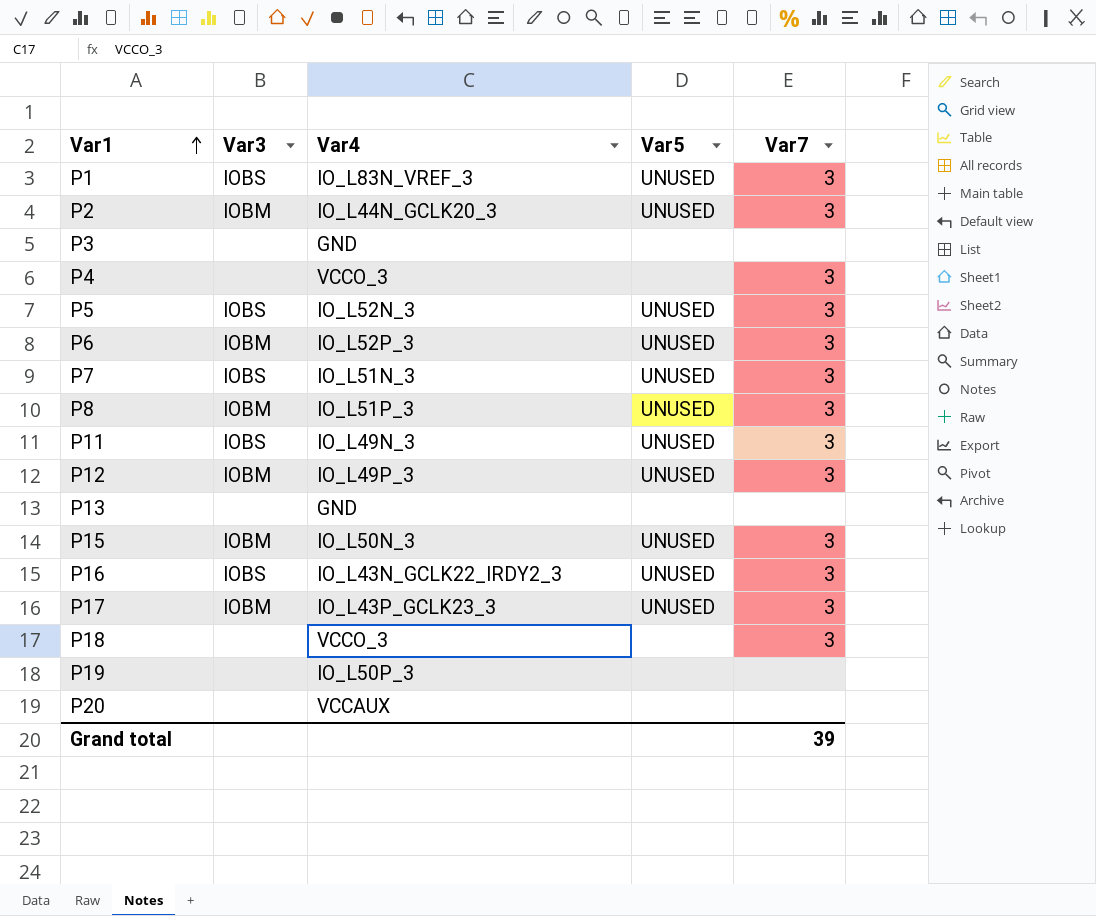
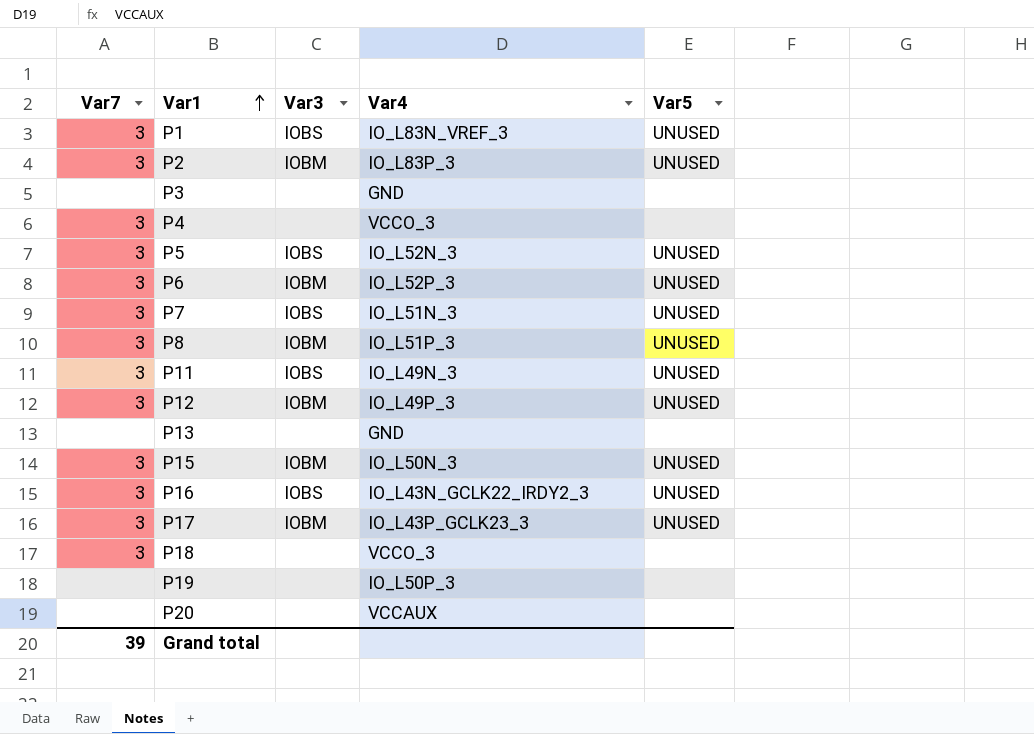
column Var7 | position: 5 -> 1
P2 | Var4: IO_L44N_GCLK20_3 -> IO_L83P_3

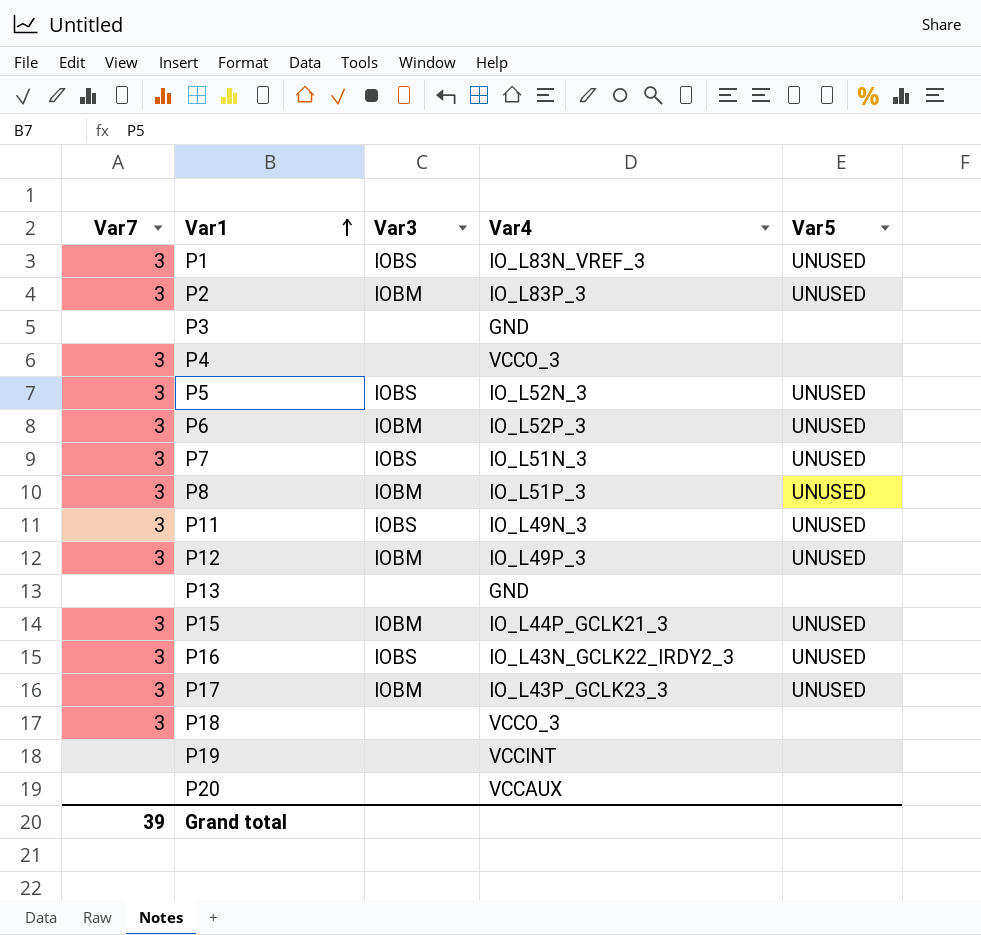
P15 | Var4: IO_L50N_3 -> IO_L44P_GCLK21_3
P19 | Var4: IO_L50P_3 -> VCCINT

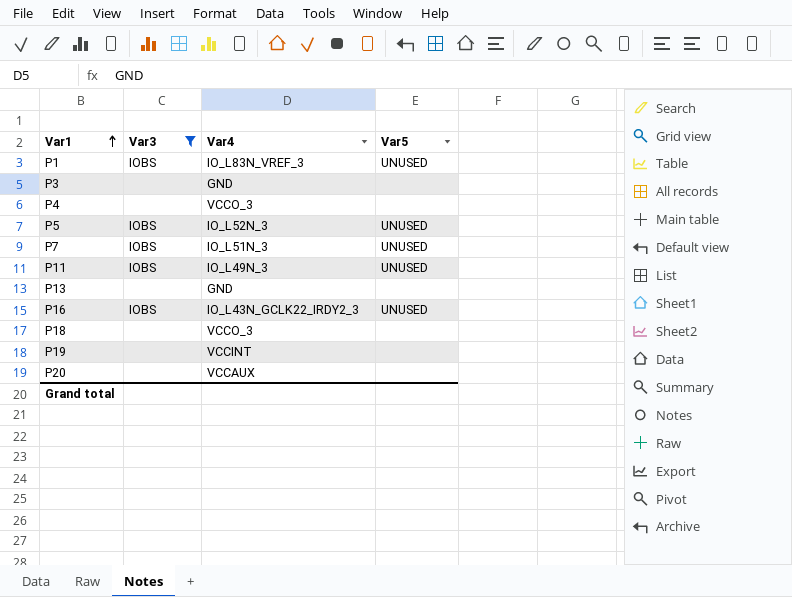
filter: none -> Var3 != IOBM
column Var7 | position: 1 -> none

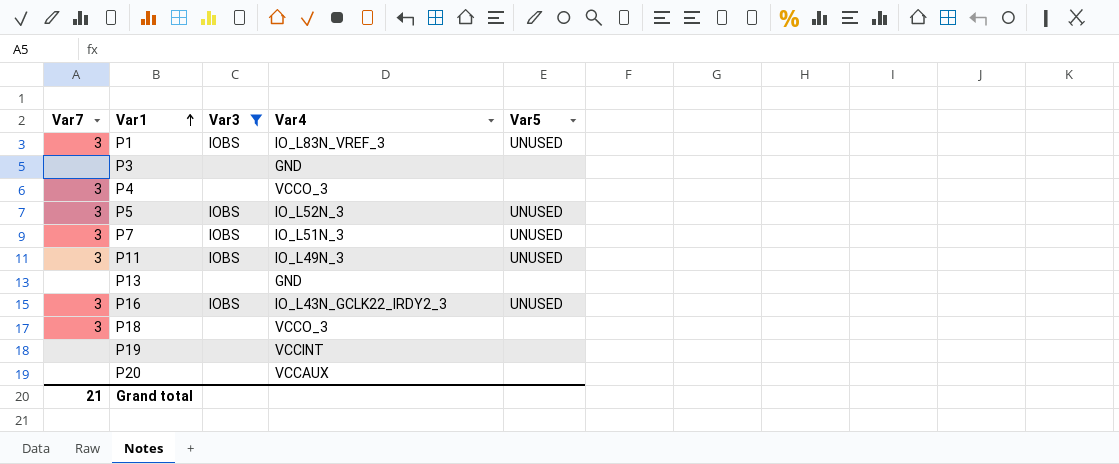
column Var7 | position: none -> 1

